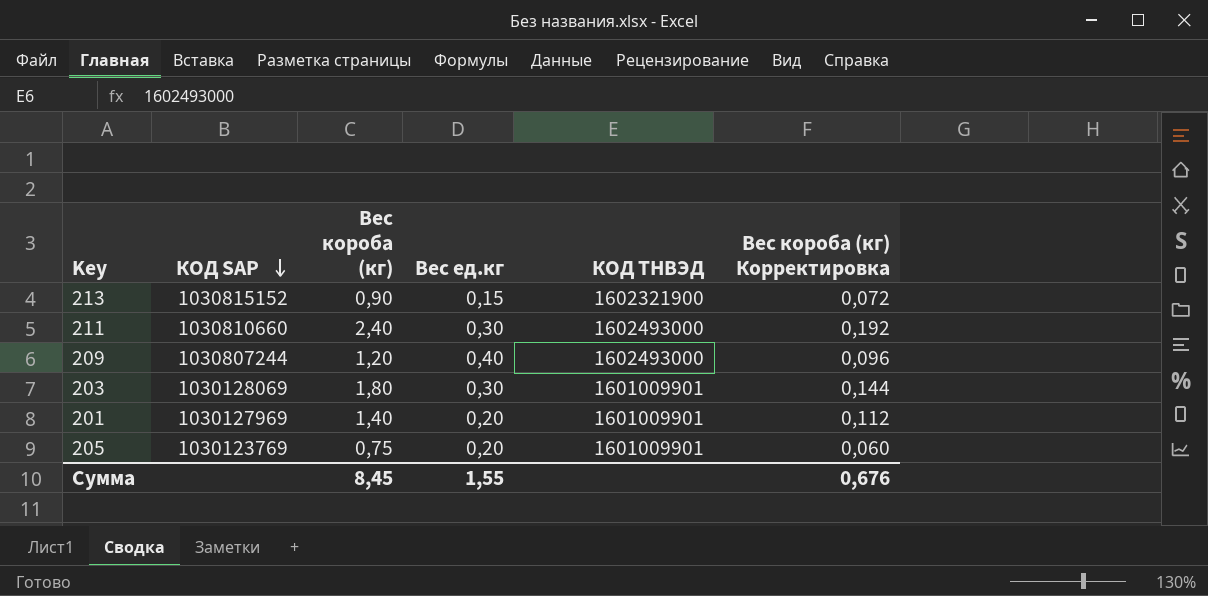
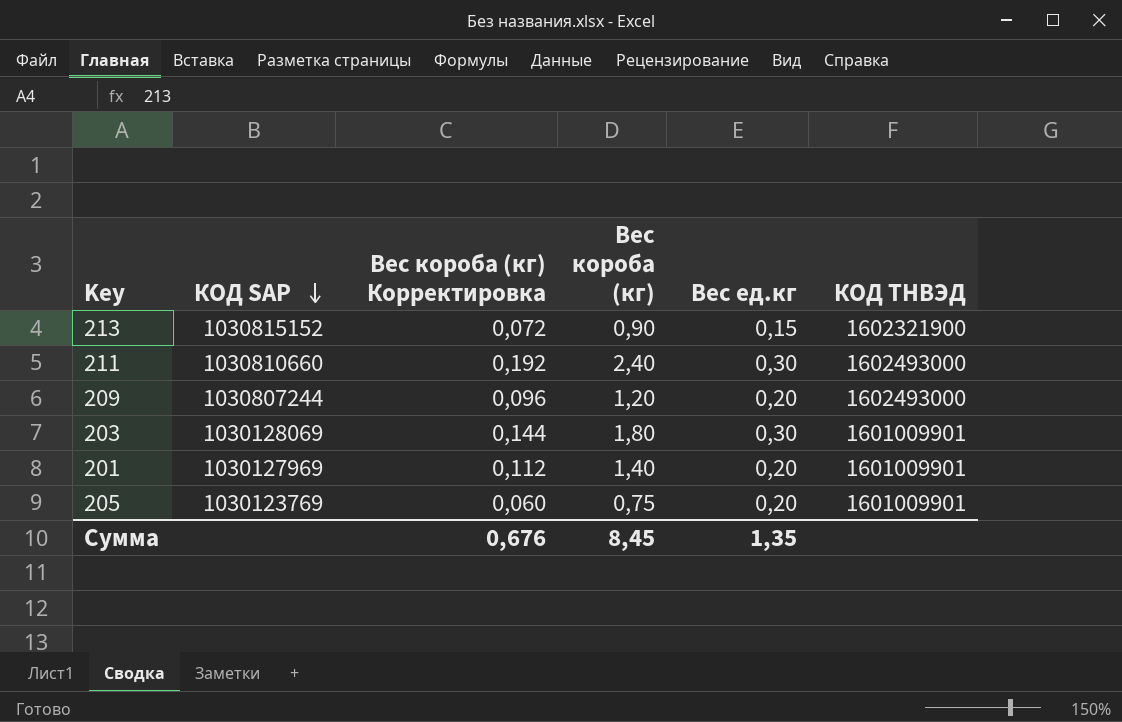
column Вес короба (кг) Корректировка | position: 6 -> 3
209 | Вес ед.кг: 0,40 -> 0,20
Сумма | Вес ед.кг: 1,55 -> 1,35

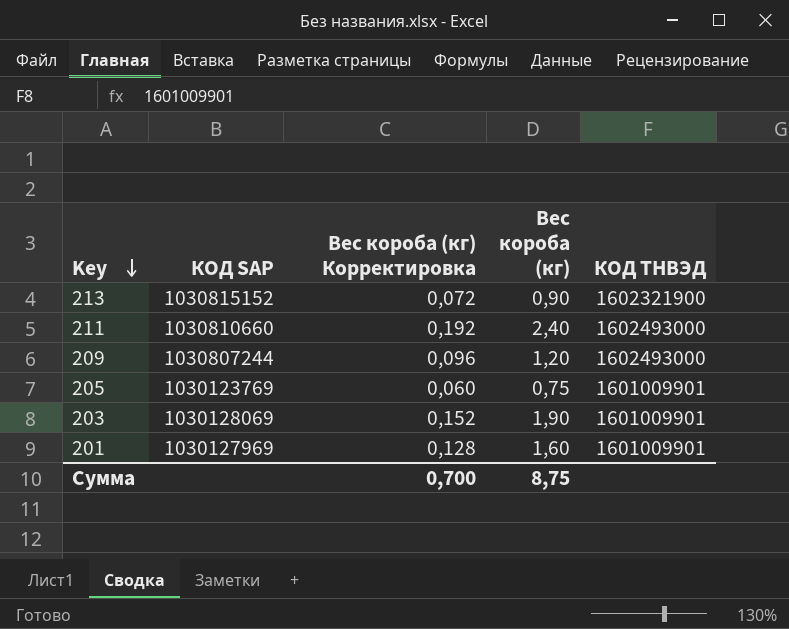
row order: КОД SAP descending -> Key descending
column Вес ед.кг | position: 5 -> none
203 | Вес короба (кг) Корректировка: 0,144 -> 0,152
203 | Вес короба (кг): 1,80 -> 1,90
201 | Вес короба (кг) Корректировка: 0,112 -> 0,128
201 | Вес короба (кг): 1,40 -> 1,60
Сумма | Вес короба (кг) Корректировка: 0,676 -> 0,700
Сумма | Вес короба (кг): 8,45 -> 8,75

